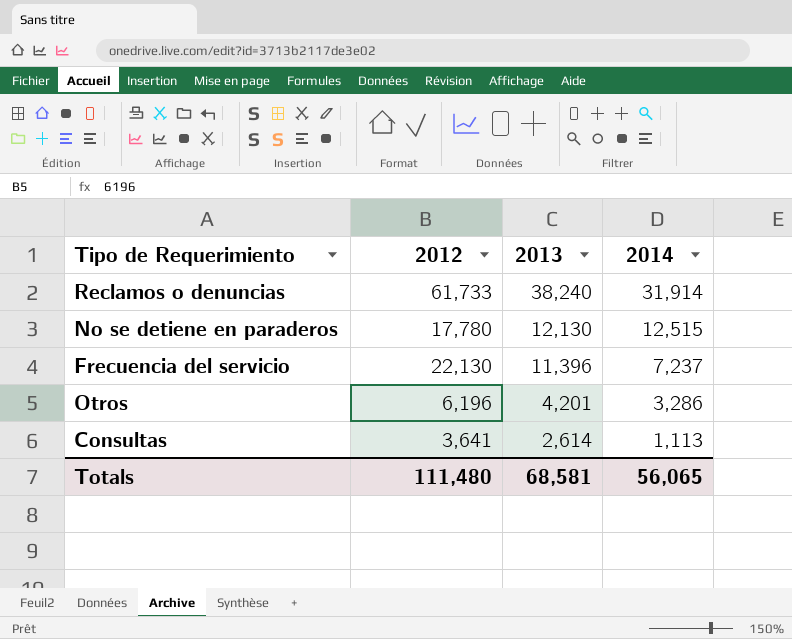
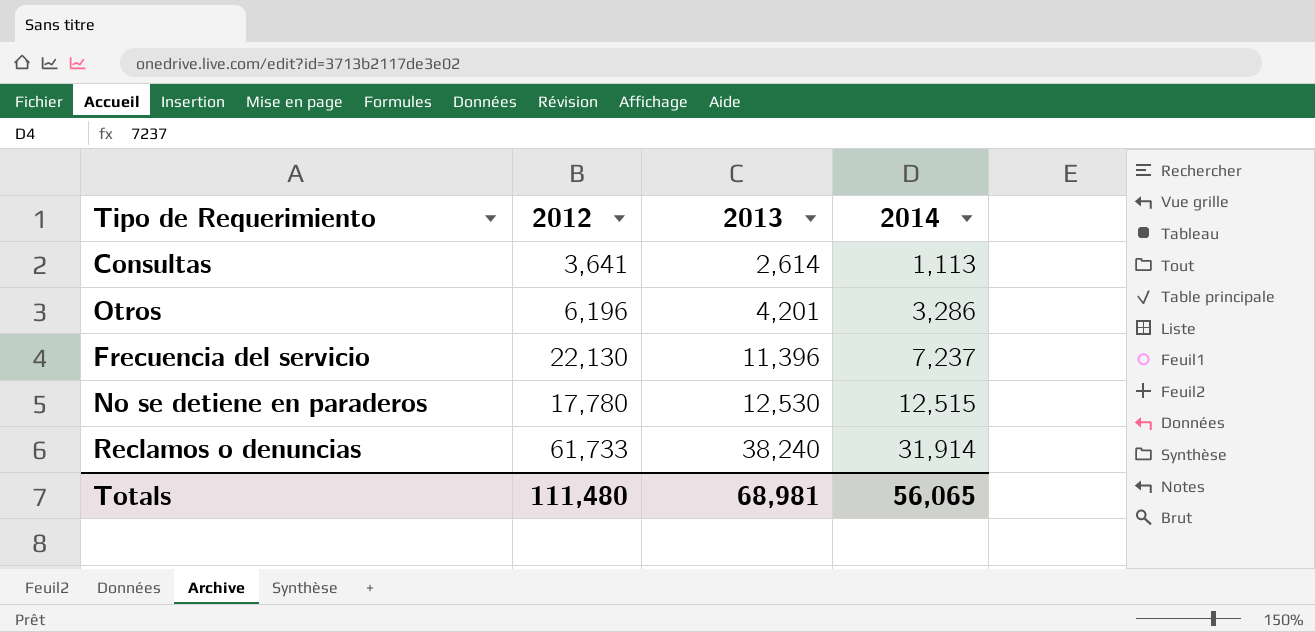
row order: 2013 descending -> 2013 ascending
No se detiene en paraderos | 2013: 12,130 -> 12,530
Totals | 2013: 68,581 -> 68,981

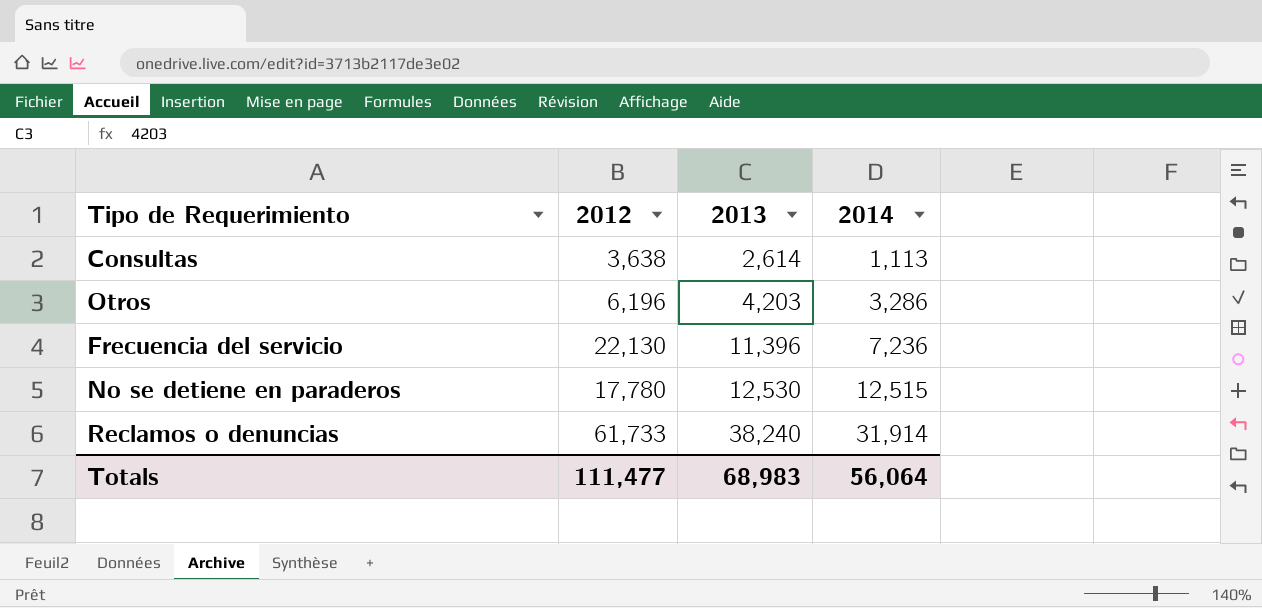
Consultas | 2012: 3,641 -> 3,638
Otros | 2013: 4,201 -> 4,203
Frecuencia del servicio | 2014: 7,237 -> 7,236
Totals | 2012: 111,480 -> 111,477
Totals | 2013: 68,981 -> 68,983
Totals | 2014: 56,065 -> 56,064

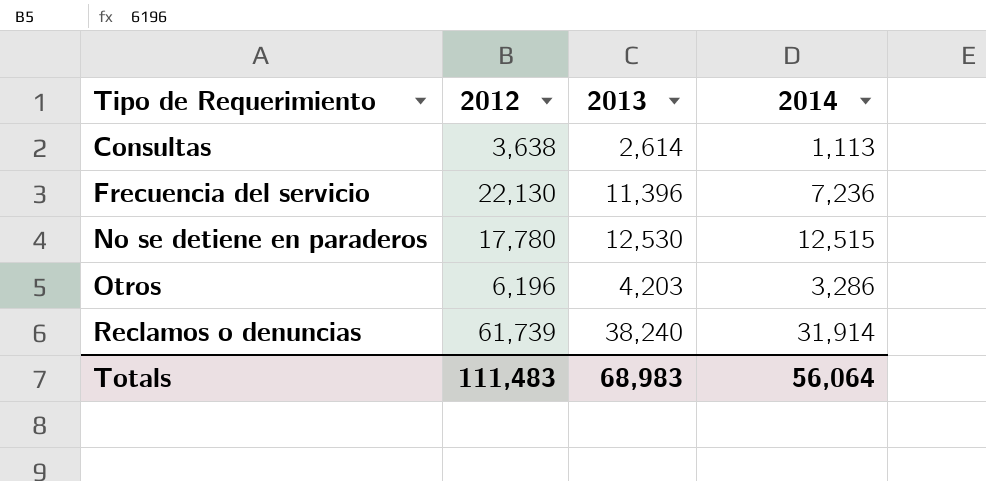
row order: 2013 ascending -> Tipo de Requerimiento ascending
Reclamos o denuncias | 2012: 61,733 -> 61,739
Totals | 2012: 111,477 -> 111,483

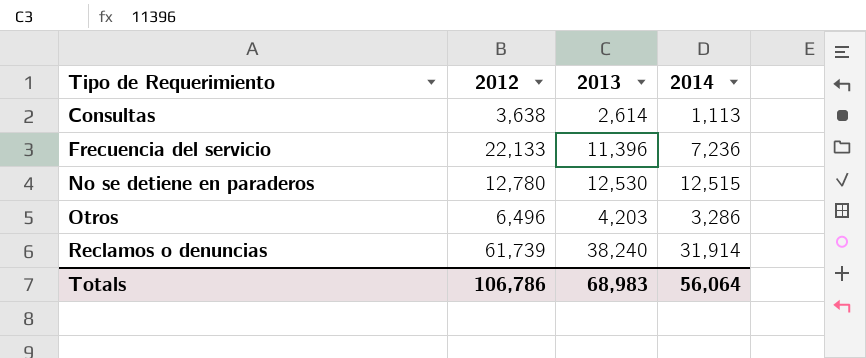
Frecuencia del servicio | 2012: 22,130 -> 22,133
No se detiene en paraderos | 2012: 17,780 -> 12,780
Otros | 2012: 6,196 -> 6,496
Totals | 2012: 111,483 -> 106,786

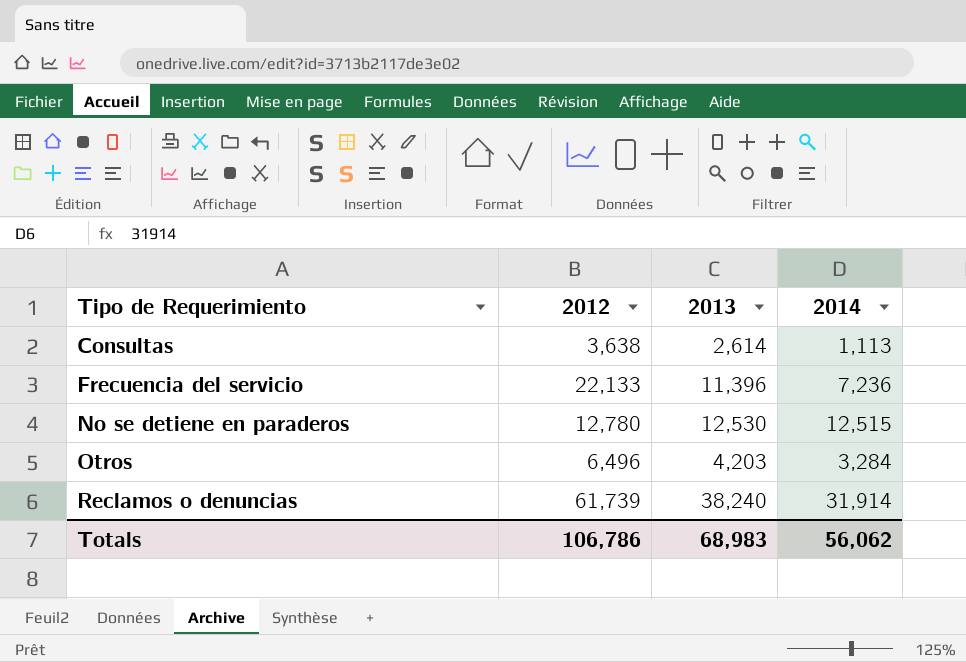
Otros | 2014: 3,286 -> 3,284
Totals | 2014: 56,064 -> 56,062

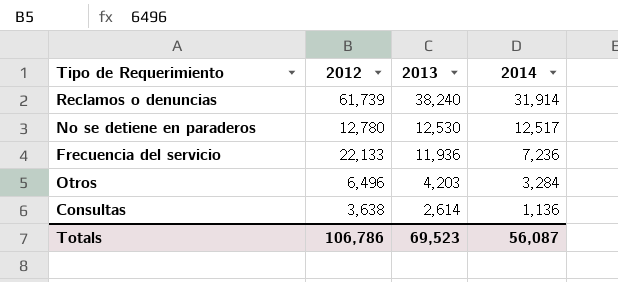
row order: Tipo de Requerimiento ascending -> 2013 descending
No se detiene en paraderos | 2014: 12,515 -> 12,517
Frecuencia del servicio | 2013: 11,396 -> 11,936
Consultas | 2014: 1,113 -> 1,136
Totals | 2013: 68,983 -> 69,523
Totals | 2014: 56,062 -> 56,087

